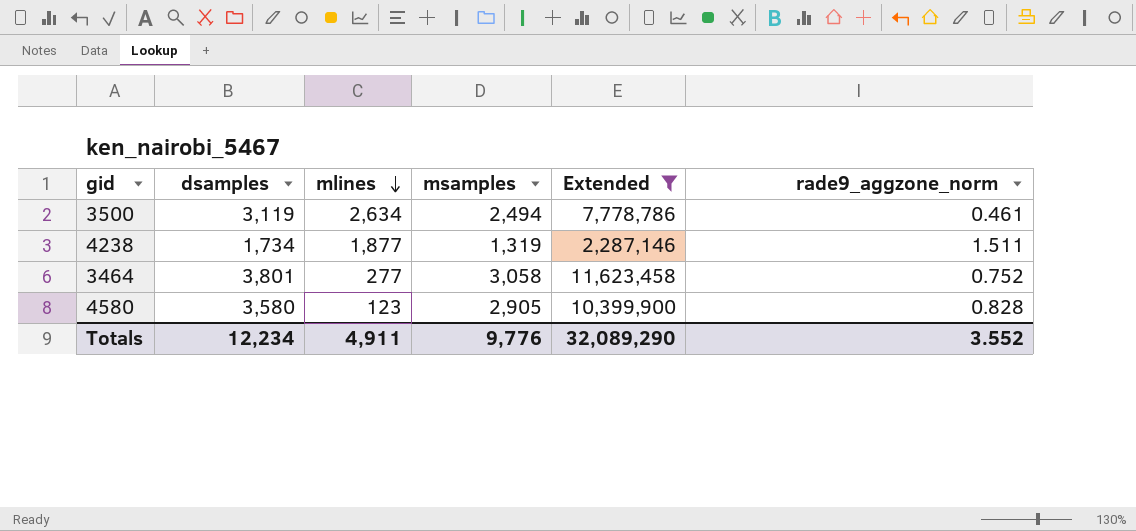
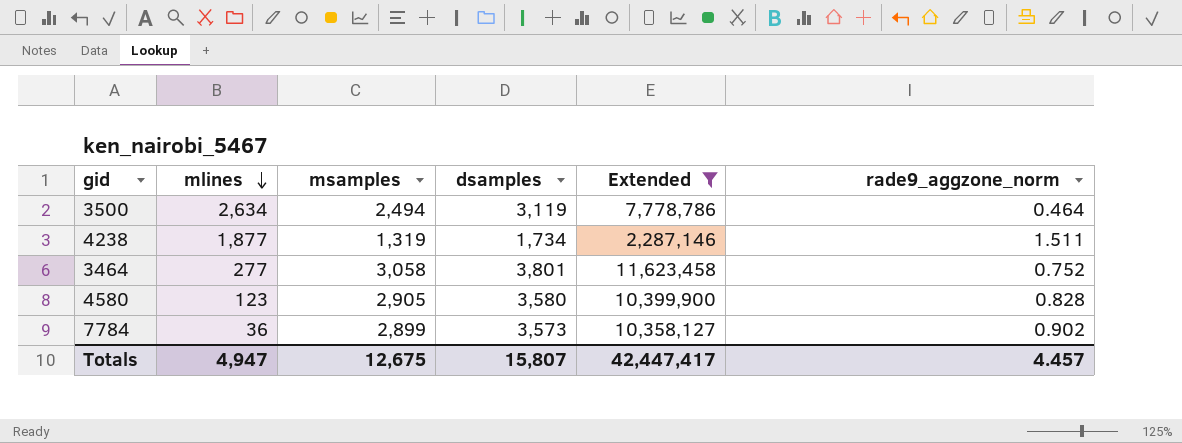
column dsamples | position: 2 -> 4
3500 | rade9_aggzone_norm: 0.461 -> 0.464
row 7784: none -> 36 | 2,899 | 3,573 | 10,358,127 | 0.902
Totals | mlines: 4,911 -> 4,947
Totals | msamples: 9,776 -> 12,675
Totals | dsamples: 12,234 -> 15,807
Totals | Extended: 32,089,290 -> 42,447,417
Totals | rade9_aggzone_norm: 3.552 -> 4.457

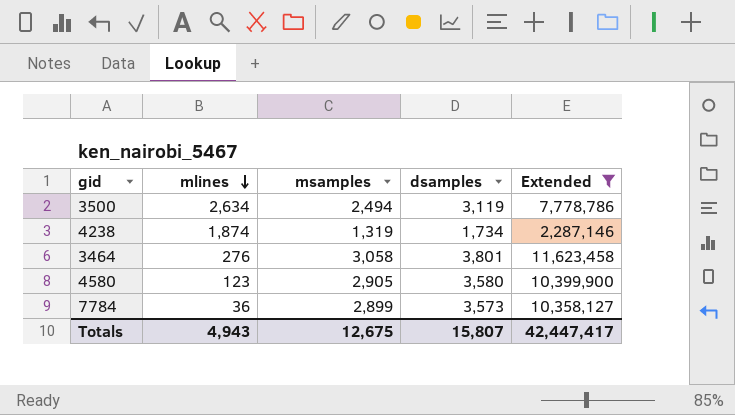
column rade9_aggzone_norm | position: 6 -> none
4238 | mlines: 1,877 -> 1,874
3464 | mlines: 277 -> 276
Totals | mlines: 4,947 -> 4,943

